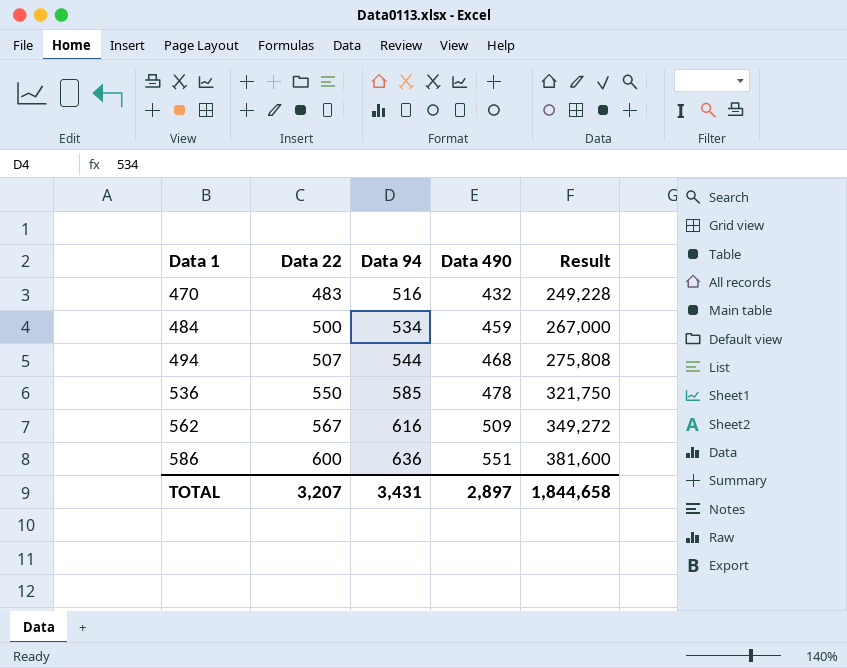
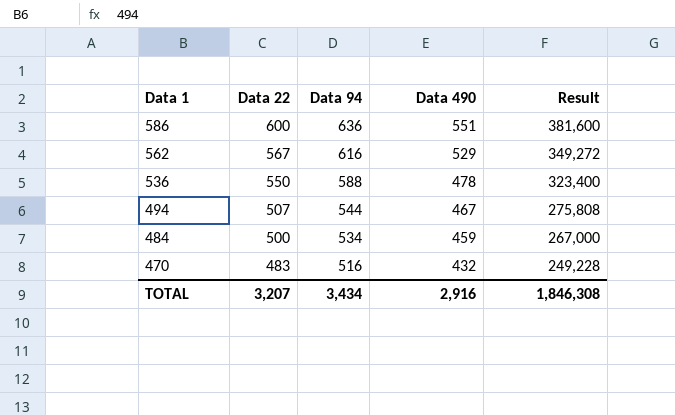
row order: Data 1 ascending -> Data 1 descending
562 | Data 490: 509 -> 529
536 | Data 94: 585 -> 588
536 | Result: 321,750 -> 323,400
494 | Data 490: 468 -> 467
TOTAL | Data 94: 3,431 -> 3,434
TOTAL | Data 490: 2,897 -> 2,916
TOTAL | Result: 1,844,658 -> 1,846,308

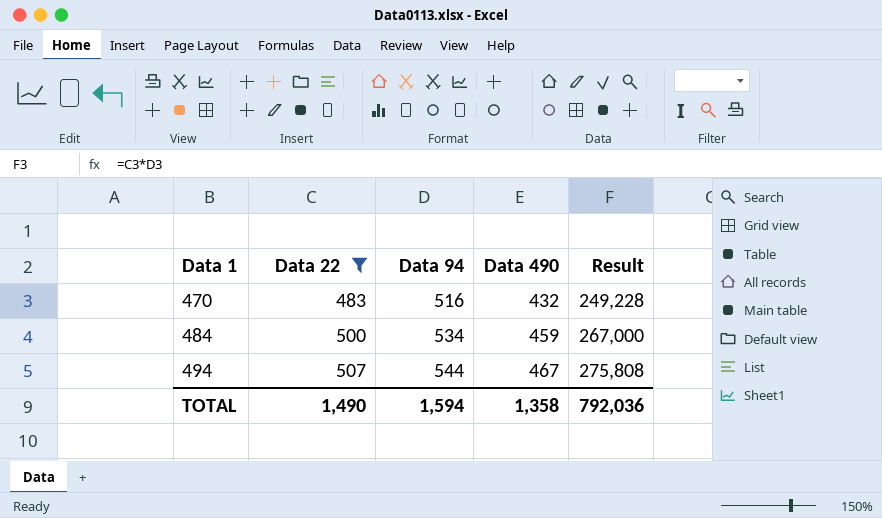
filter: none -> Data 22 <= 507
row order: Data 1 descending -> Data 1 ascending
TOTAL | Data 22: 3,207 -> 1,490
TOTAL | Data 94: 3,434 -> 1,594
TOTAL | Data 490: 2,916 -> 1,358
TOTAL | Result: 1,846,308 -> 792,036

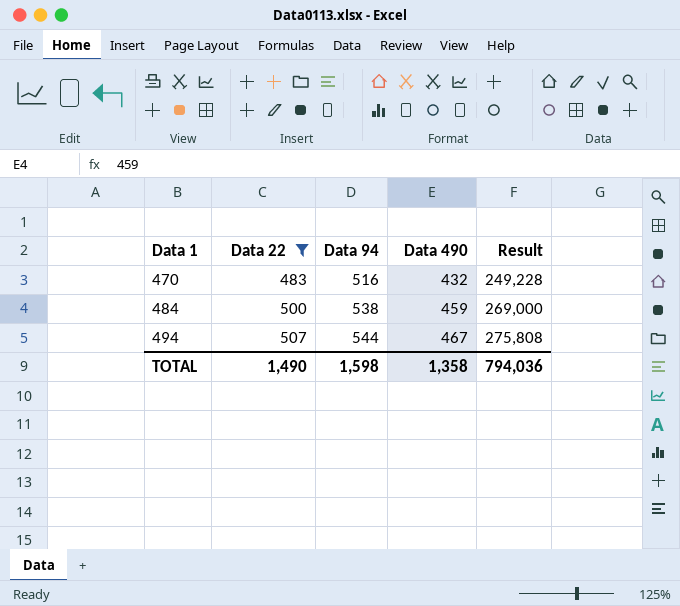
484 | Data 94: 534 -> 538
484 | Result: 267,000 -> 269,000
TOTAL | Data 94: 1,594 -> 1,598
TOTAL | Result: 792,036 -> 794,036

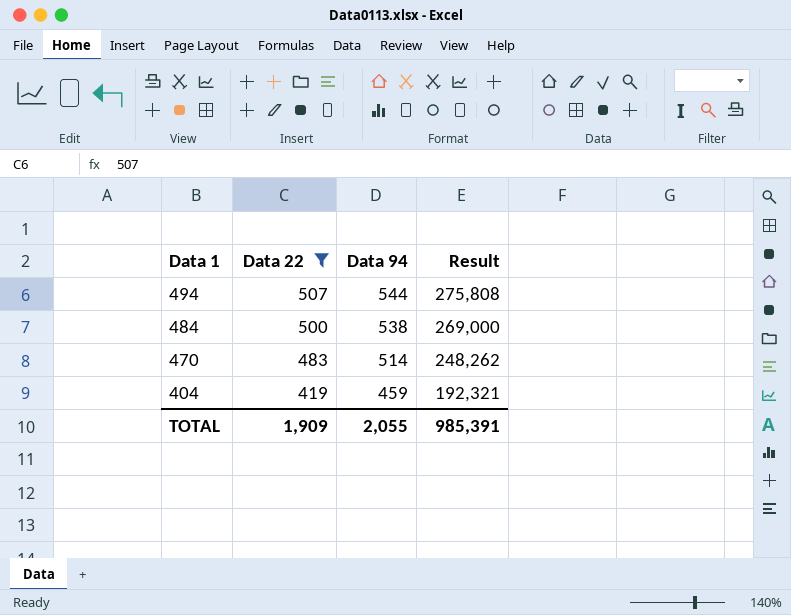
row order: Data 1 ascending -> Data 1 descending
column Data 490 | position: 4 -> none
470 | Data 94: 516 -> 514
470 | Result: 249,228 -> 248,262
row 404: none -> 419 | 459 | 192,321
TOTAL | Data 22: 1,490 -> 1,909
TOTAL | Data 94: 1,598 -> 2,055
TOTAL | Result: 794,036 -> 985,391

